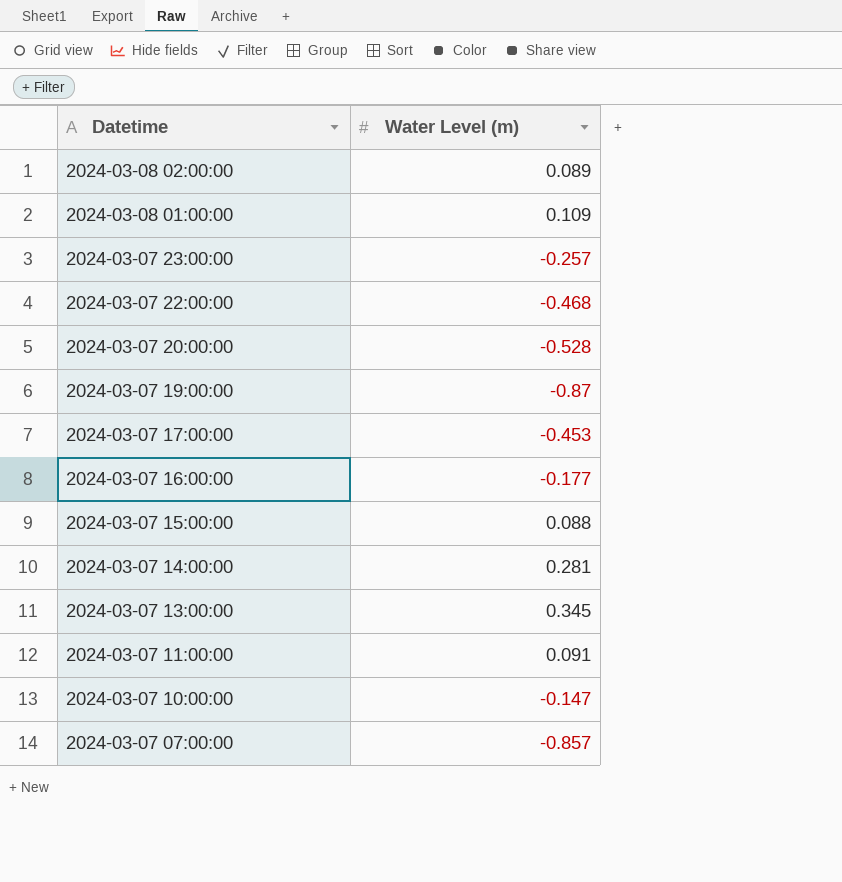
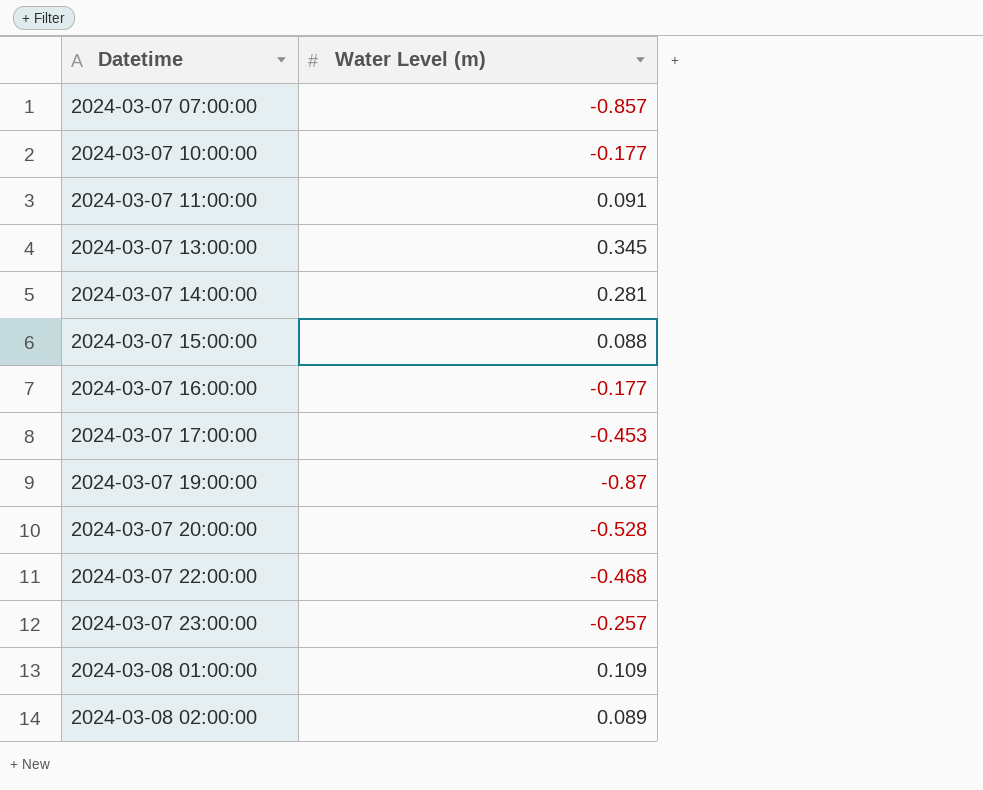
row order: Datetime descending -> Datetime ascending
2024-03-07 10:00:00 | Water Level (m): -0.147 -> -0.177

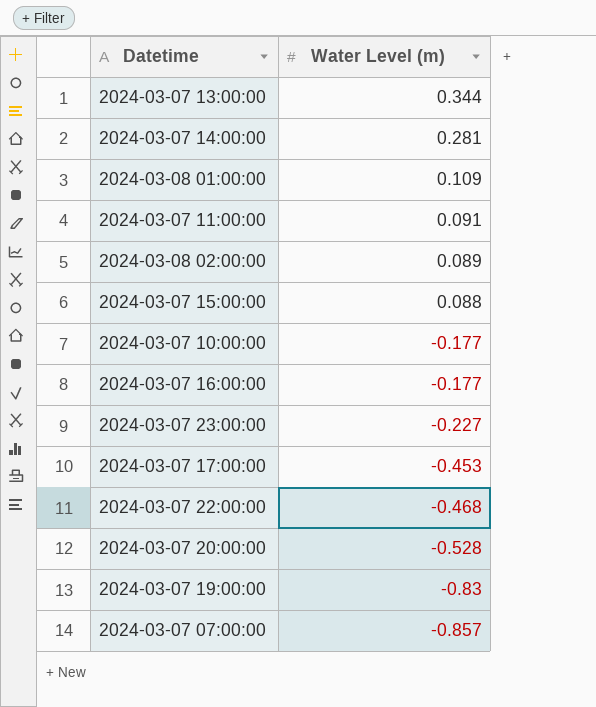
row order: Datetime ascending -> Water Level (m) descending
2024-03-07 13:00:00 | Water Level (m): 0.345 -> 0.344
2024-03-07 23:00:00 | Water Level (m): -0.257 -> -0.227
2024-03-07 19:00:00 | Water Level (m): -0.87 -> -0.83

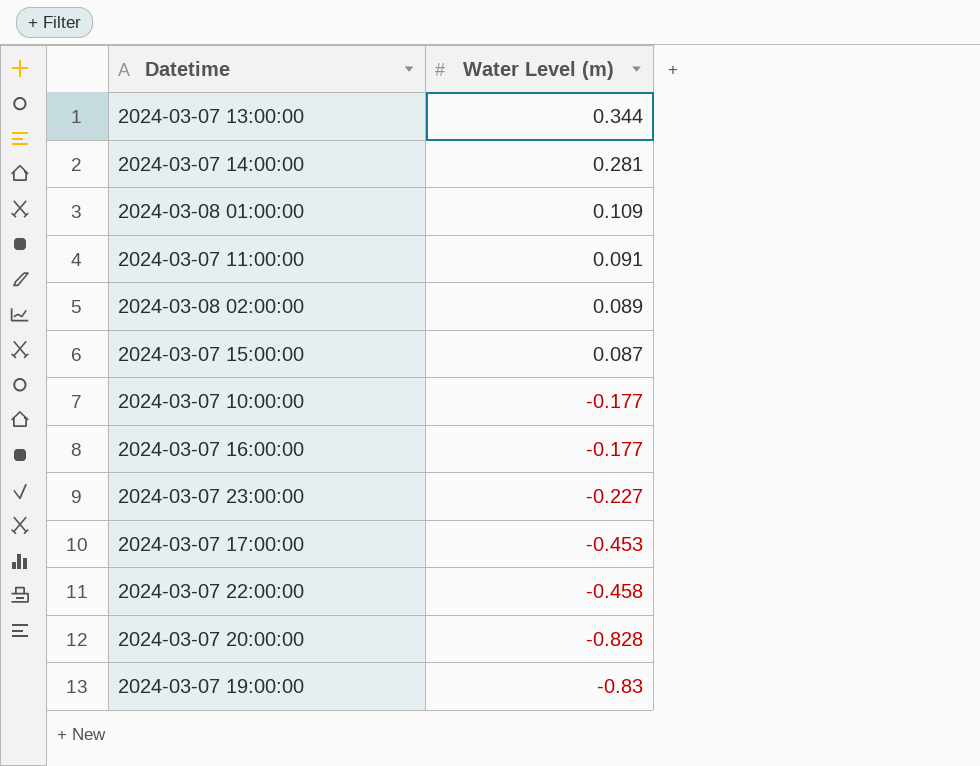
row 2024-03-07 07:00:00: -0.857 -> none
2024-03-07 15:00:00 | Water Level (m): 0.088 -> 0.087
2024-03-07 22:00:00 | Water Level (m): -0.468 -> -0.458
2024-03-07 20:00:00 | Water Level (m): -0.528 -> -0.828

